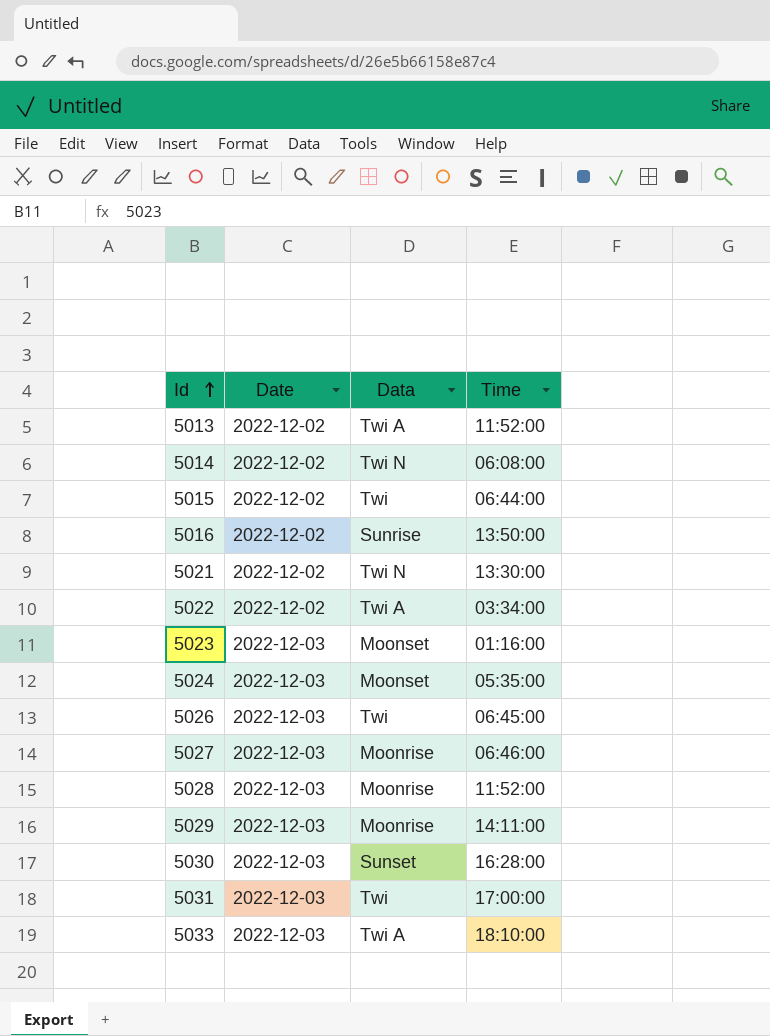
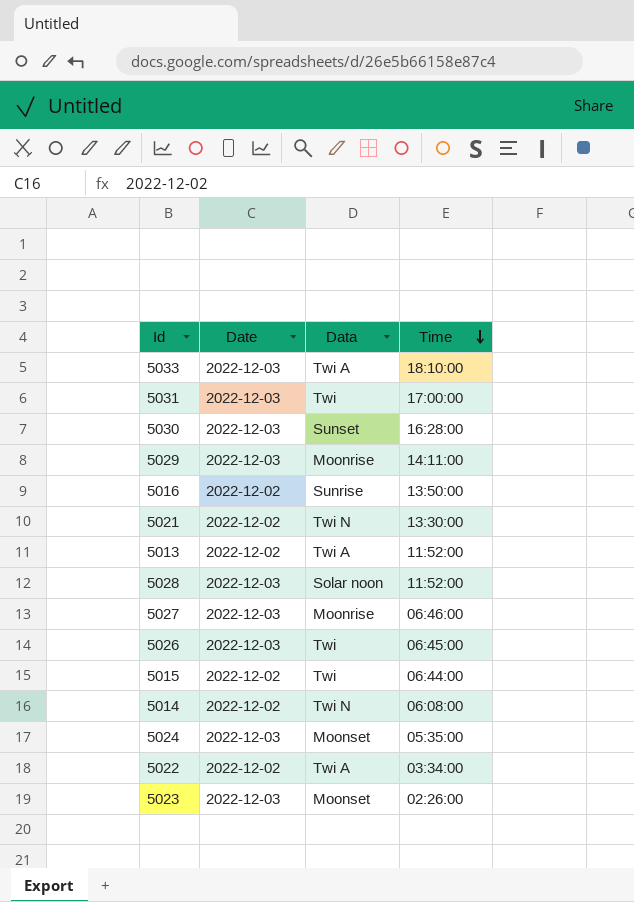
row order: Id ascending -> Time descending
5028 | Data: Moonrise -> Solar noon
5023 | Time: 01:16:00 -> 02:26:00

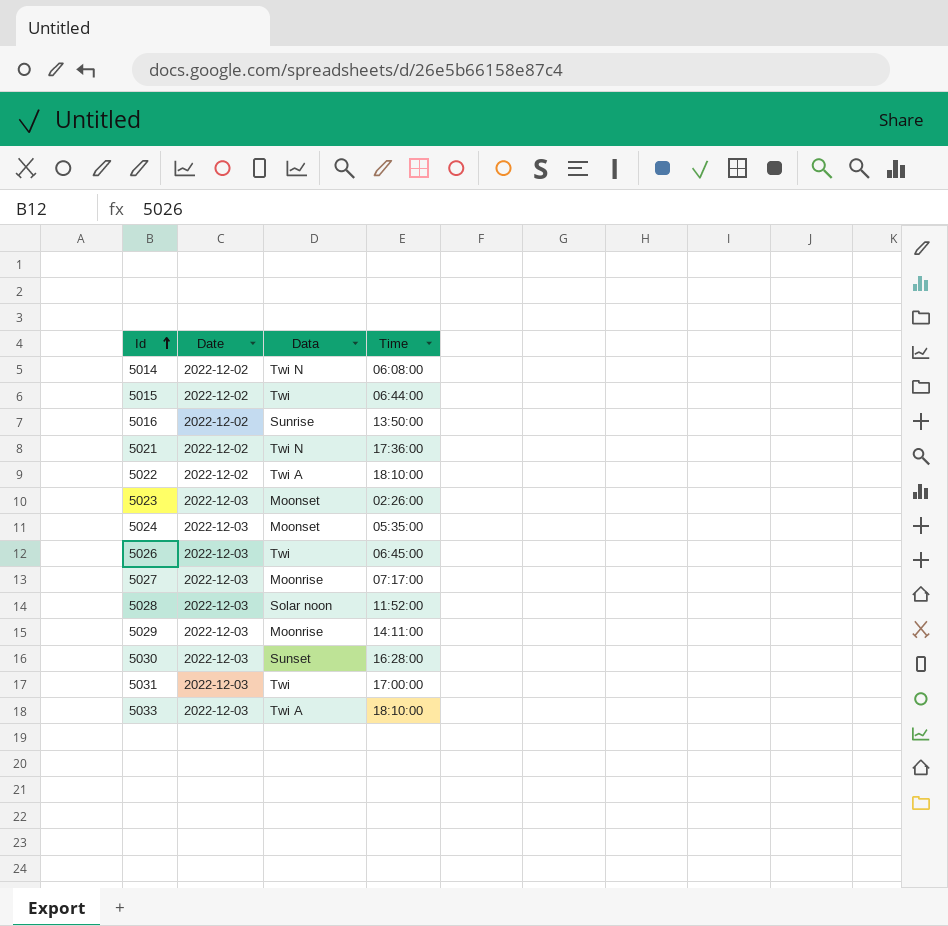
row order: Time descending -> Id ascending
row 5013: 2022-12-02 | Twi A | 11:52:00 -> none
5021 | Time: 13:30:00 -> 17:36:00
5022 | Time: 03:34:00 -> 18:10:00
5027 | Time: 06:46:00 -> 07:17:00

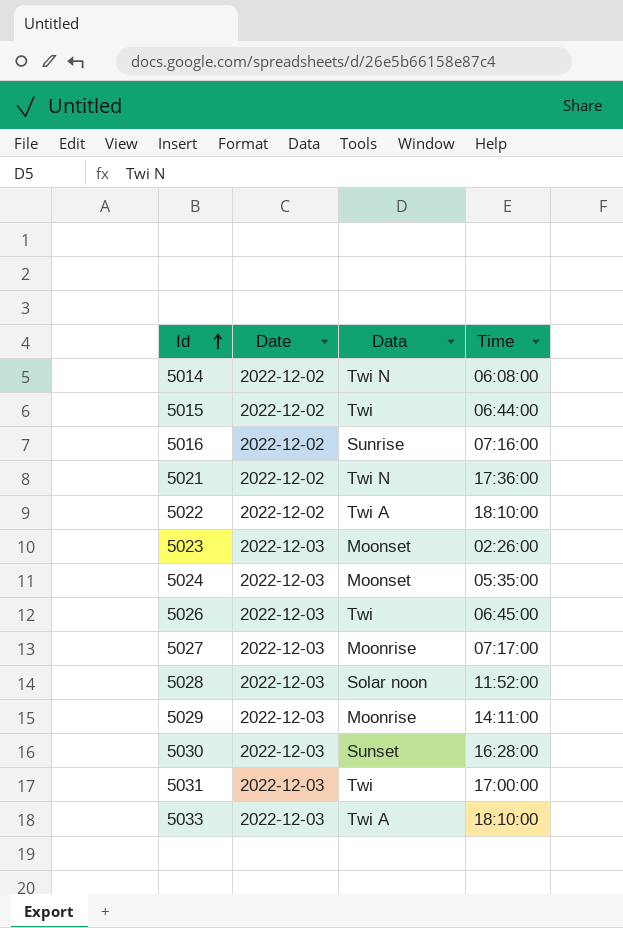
5016 | Time: 13:50:00 -> 07:16:00

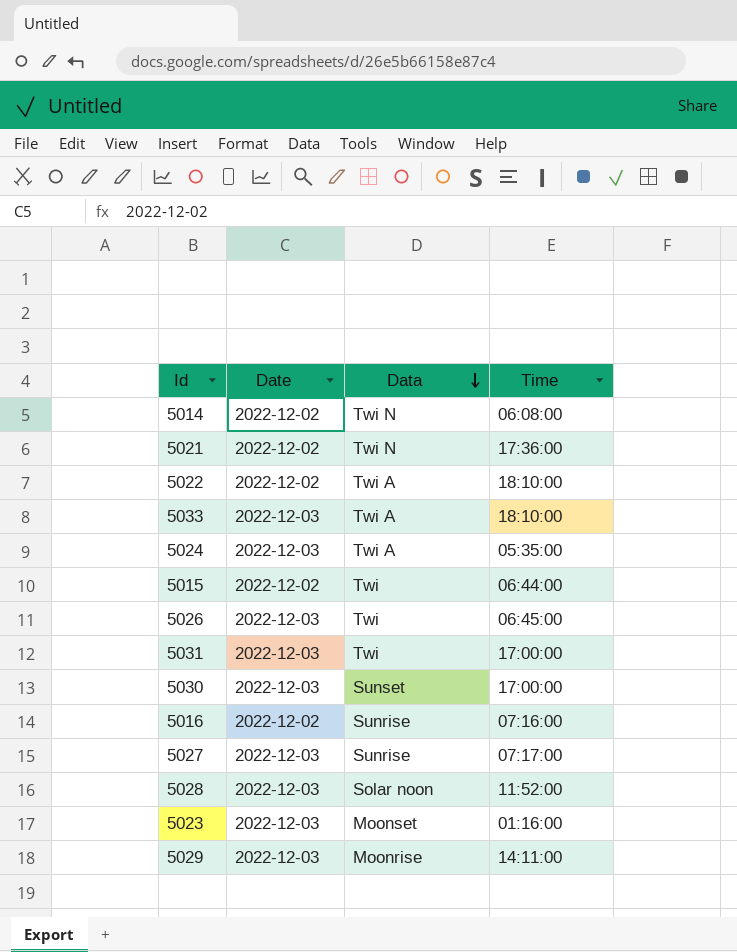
row order: Id ascending -> Data descending
5024 | Data: Moonset -> Twi A
5030 | Time: 16:28:00 -> 17:00:00
5027 | Data: Moonrise -> Sunrise
5023 | Time: 02:26:00 -> 01:16:00

